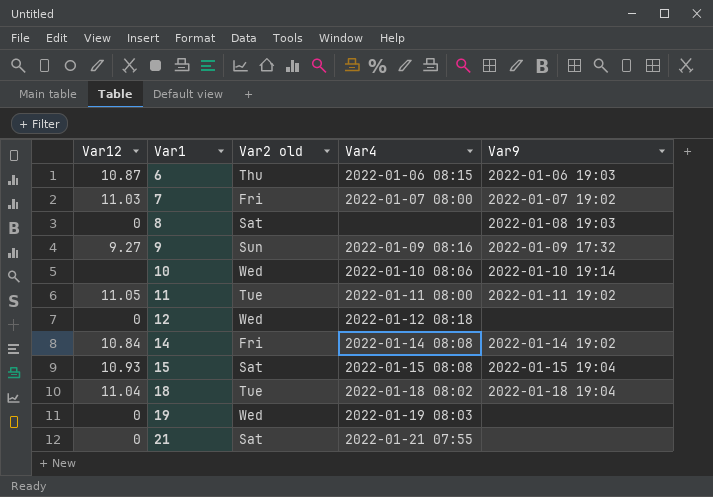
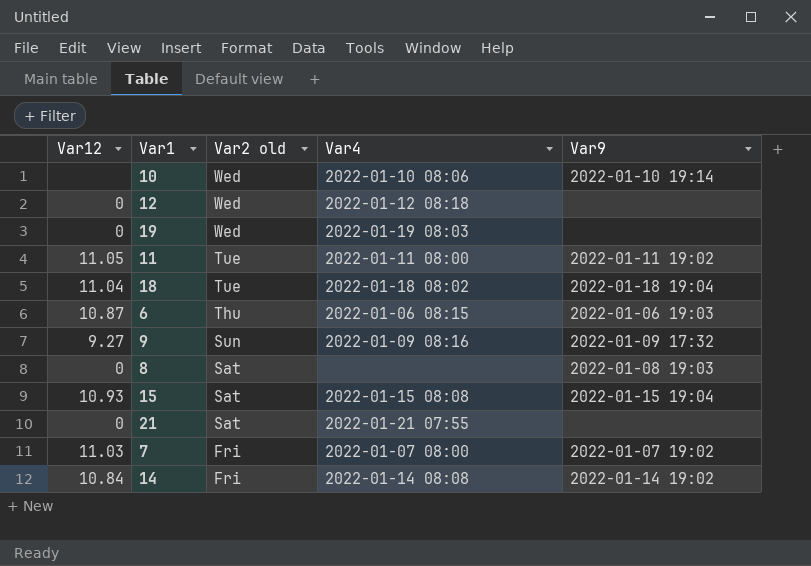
row order: Var1 ascending -> Var2 old descending

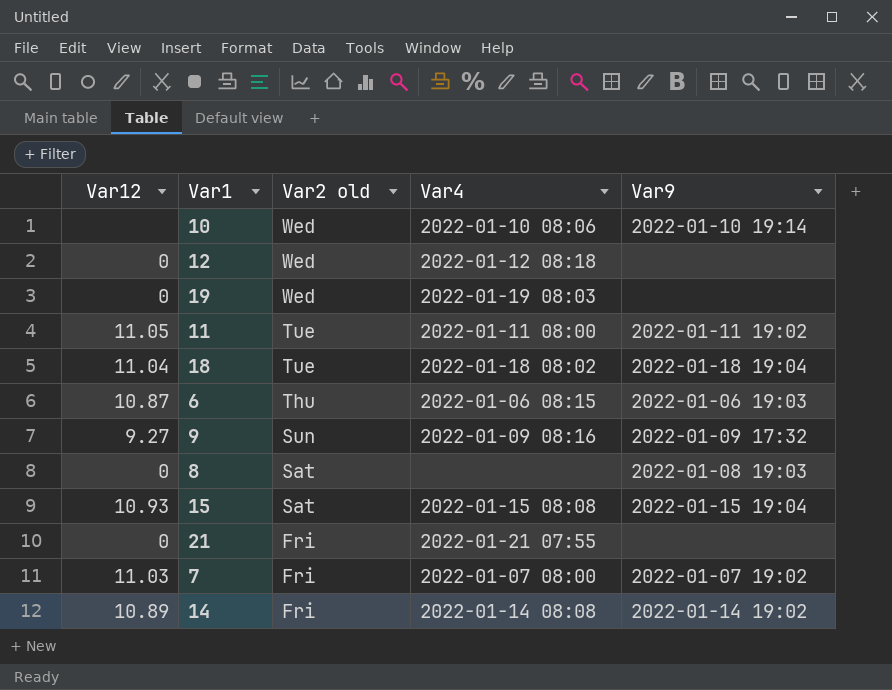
21 | Var2 old: Sat -> Fri
14 | Var12: 10.84 -> 10.89

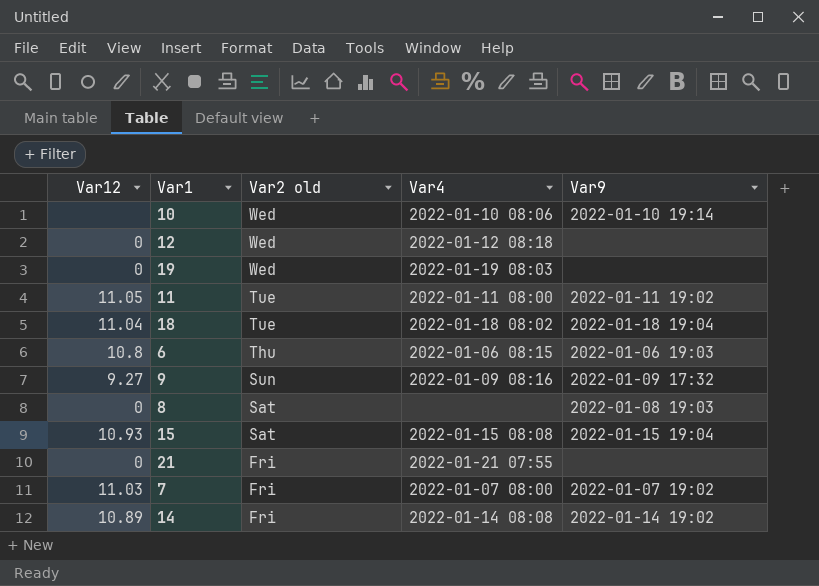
6 | Var12: 10.87 -> 10.8

